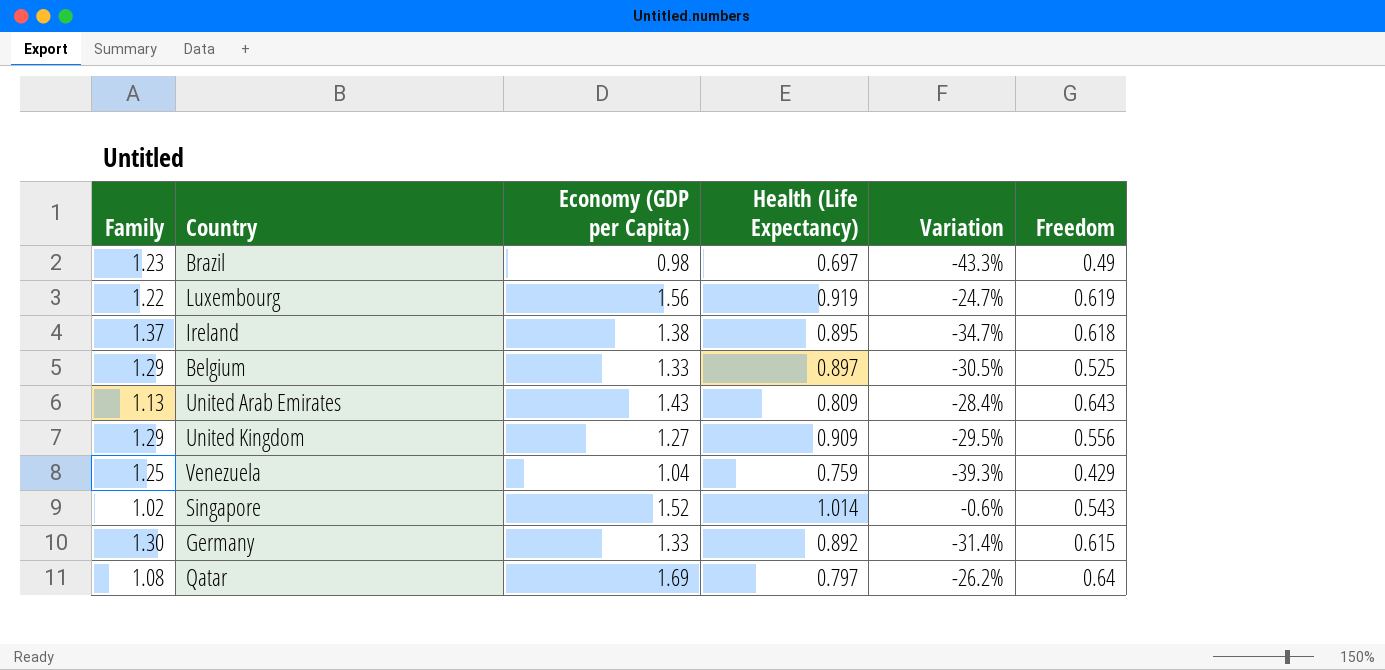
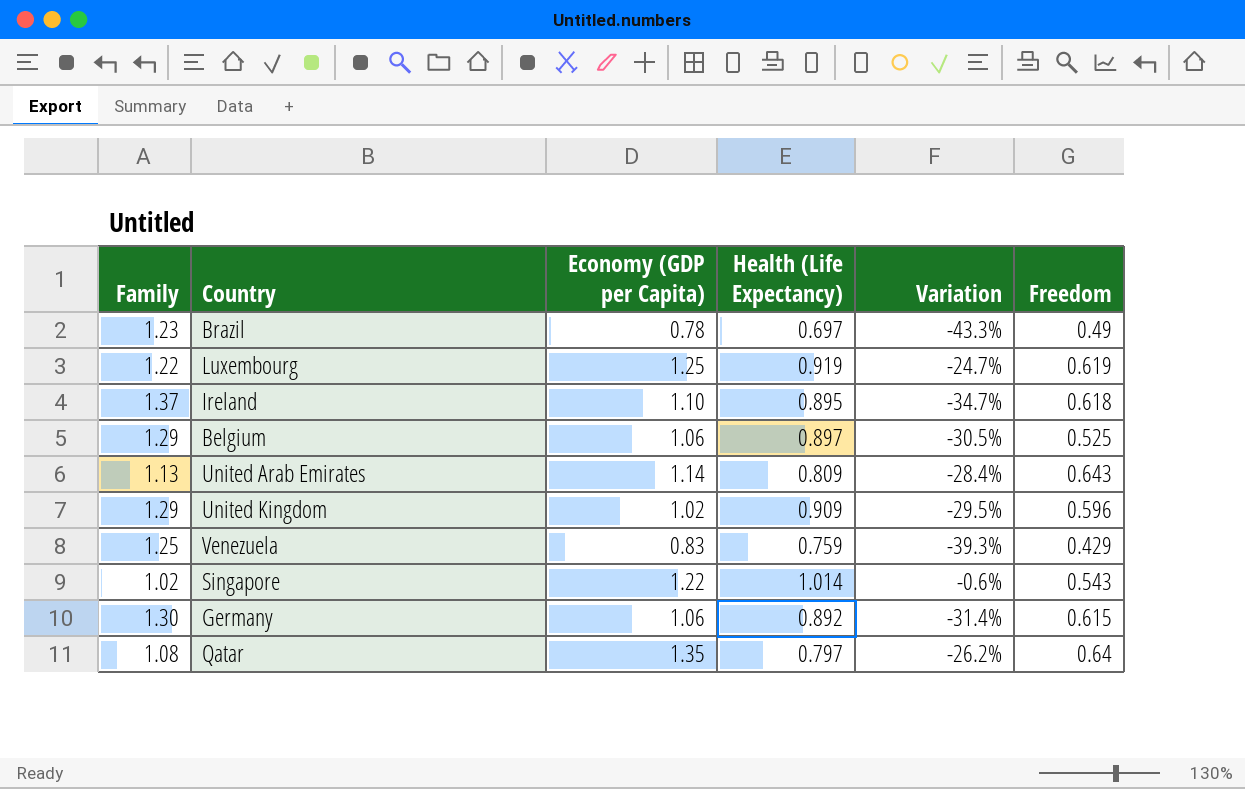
Brazil | Economy (GDP per Capita): 0.98 -> 0.78
Luxembourg | Economy (GDP per Capita): 1.56 -> 1.25
Ireland | Economy (GDP per Capita): 1.38 -> 1.10
Belgium | Economy (GDP per Capita): 1.33 -> 1.06
United Arab Emirates | Economy (GDP per Capita): 1.43 -> 1.14
United Kingdom | Economy (GDP per Capita): 1.27 -> 1.02
United Kingdom | Freedom: 0.556 -> 0.596
Venezuela | Economy (GDP per Capita): 1.04 -> 0.83
Singapore | Economy (GDP per Capita): 1.52 -> 1.22
Germany | Economy (GDP per Capita): 1.33 -> 1.06
Qatar | Economy (GDP per Capita): 1.69 -> 1.35

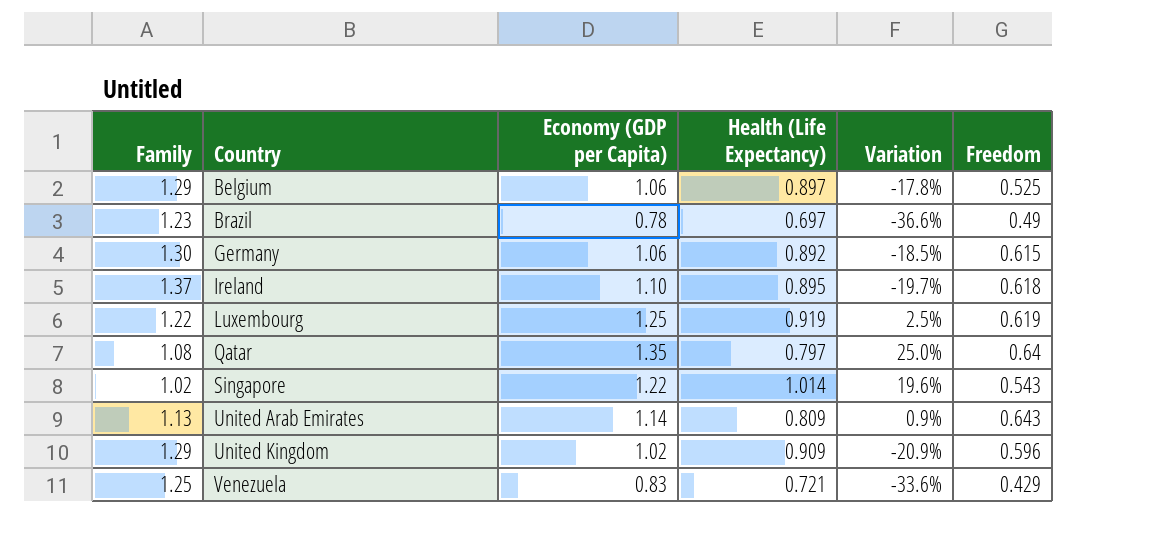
row order: none -> Country ascending
column Variation | formula: ([Health (Life Expectancy)] - [Family]) / [Family] -> ([Economy (GDP per Capita)] - [Family]) / [Family]
Venezuela | Health (Life Expectancy): 0.759 -> 0.721

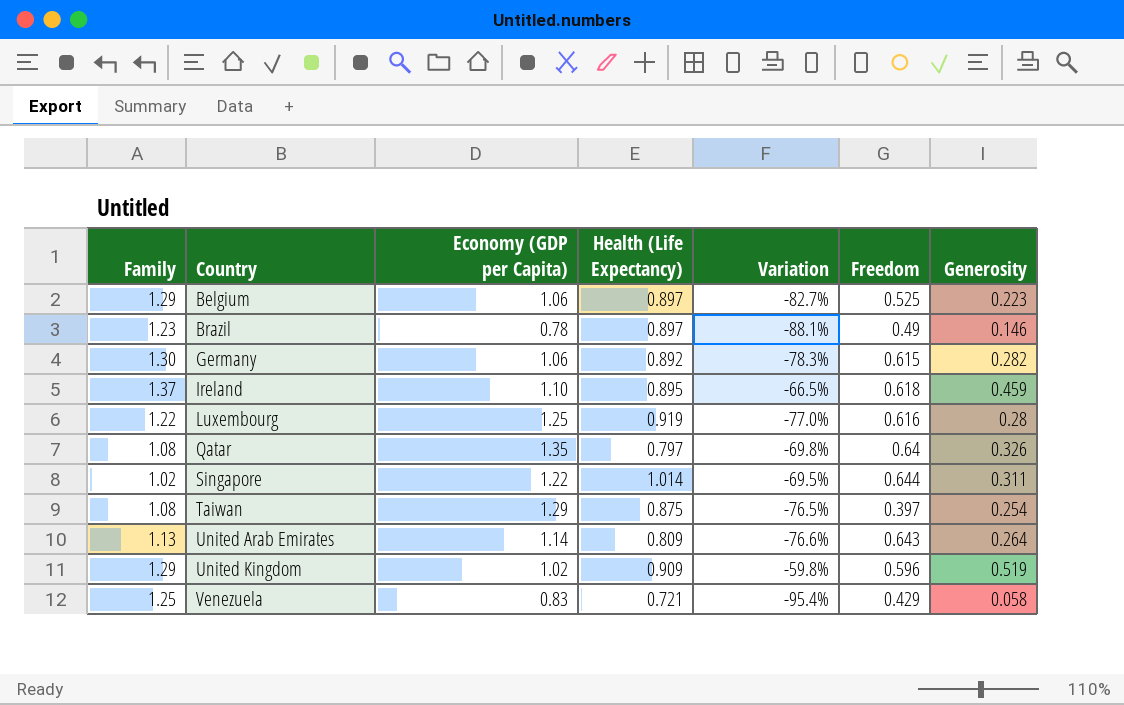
column Variation | formula: ([Economy (GDP per Capita)] - [Family]) / [Family] -> ([Generosity] - [Family]) / [Family]
column Generosity | position: none -> 7
Brazil | Health (Life Expectancy): 0.697 -> 0.897
Luxembourg | Freedom: 0.619 -> 0.616
Singapore | Freedom: 0.543 -> 0.644
row Taiwan: none -> 1.08 | 1.29 | 0.875 | -76.5% | 0.397 | 0.254

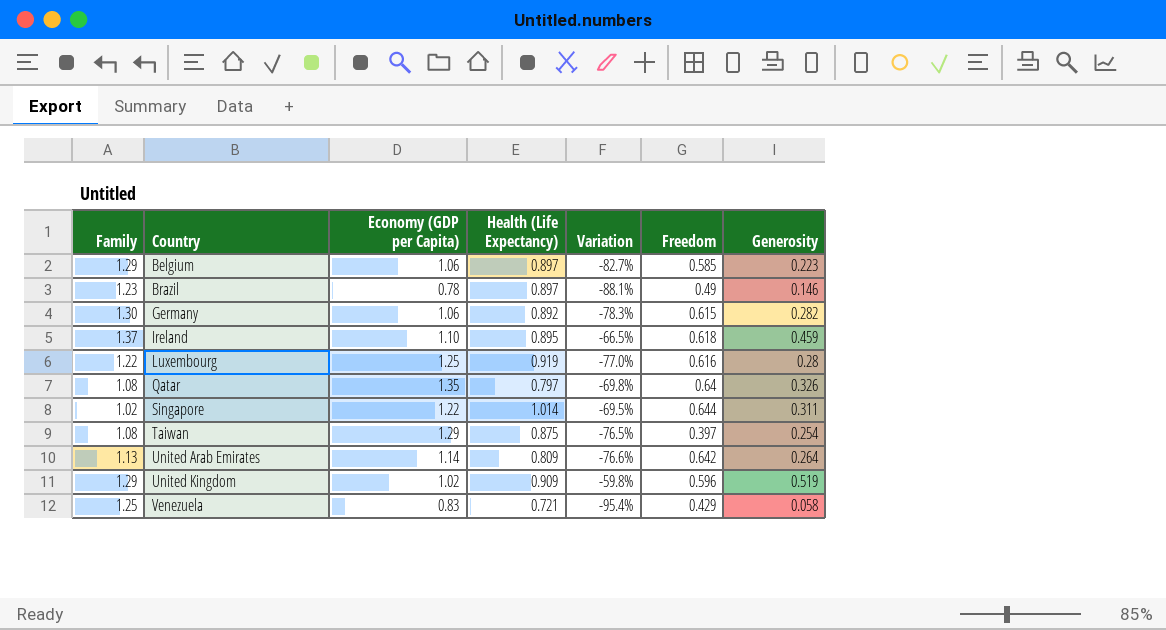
Belgium | Freedom: 0.525 -> 0.585
United Arab Emirates | Freedom: 0.643 -> 0.642

